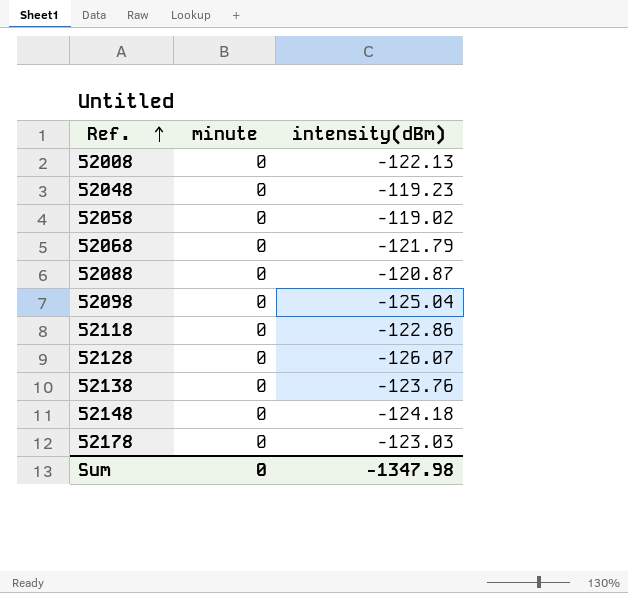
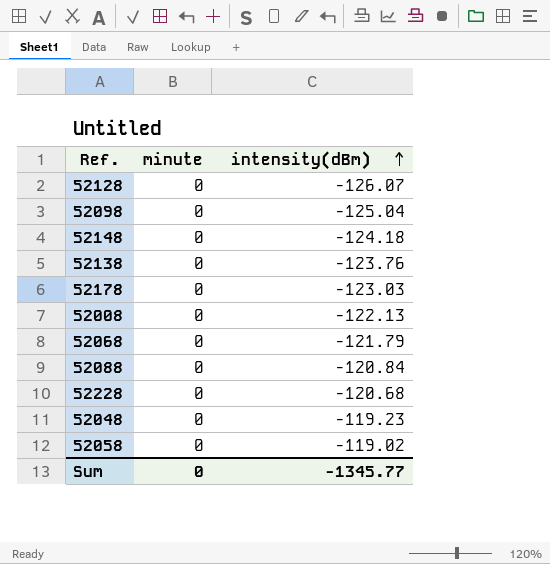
row order: Ref. ascending -> intensity(dBm) ascending
row 52118: 0 | -122.86 -> none
52088 | intensity(dBm): -120.87 -> -120.84
row 52228: none -> 0 | -120.68
Sum | intensity(dBm): -1347.98 -> -1345.77

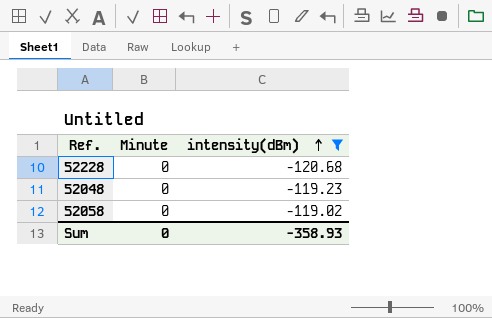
filter: none -> intensity(dBm) >= -120.68
column name: minute -> Minute
Sum | intensity(dBm): -1345.77 -> -358.93

